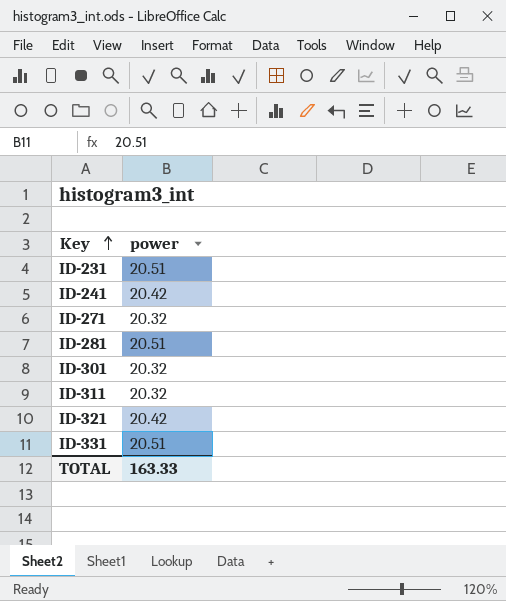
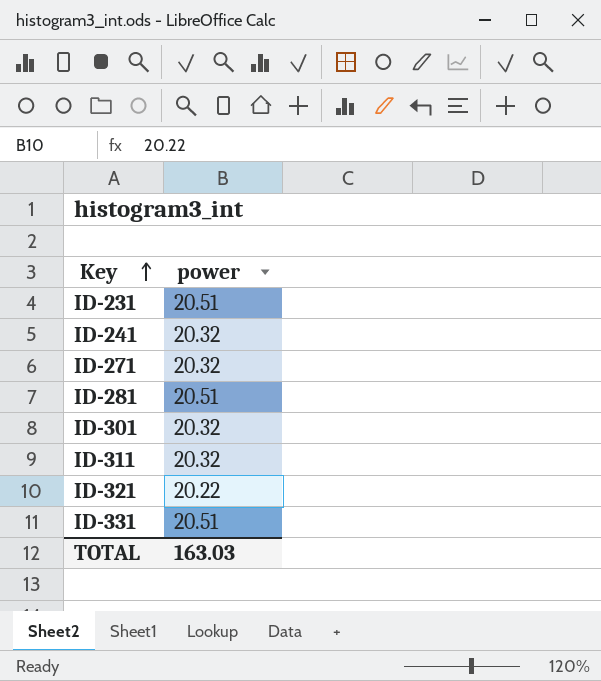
ID-241 | power: 20.42 -> 20.32
ID-321 | power: 20.42 -> 20.22
TOTAL | power: 163.33 -> 163.03

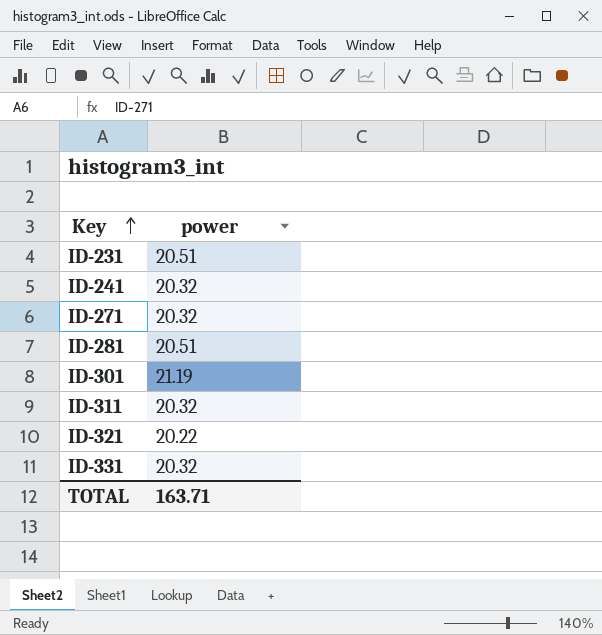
ID-301 | power: 20.32 -> 21.19
ID-331 | power: 20.51 -> 20.32
TOTAL | power: 163.03 -> 163.71

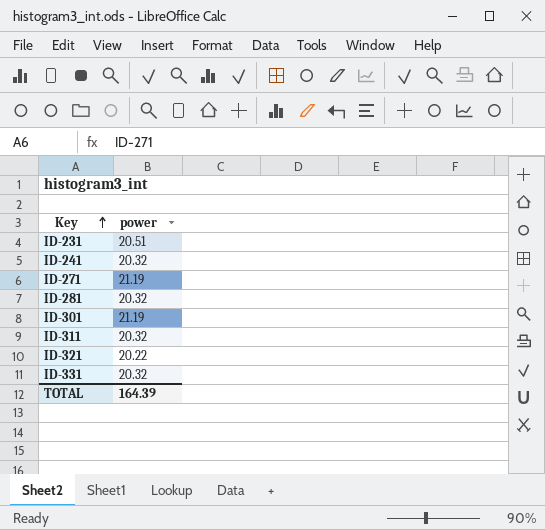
ID-271 | power: 20.32 -> 21.19
ID-281 | power: 20.51 -> 20.32
TOTAL | power: 163.71 -> 164.39

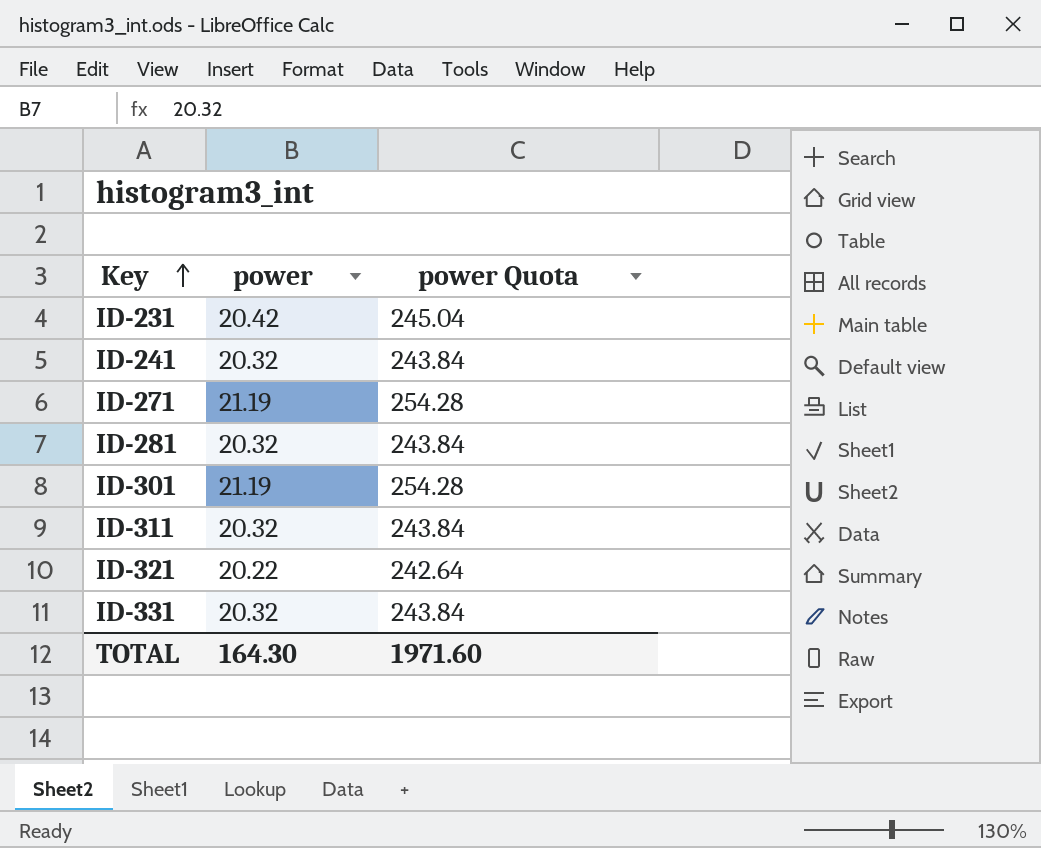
column power Quota | formula: none -> [power] * 12
ID-231 | power: 20.51 -> 20.42
TOTAL | power: 164.39 -> 164.30

